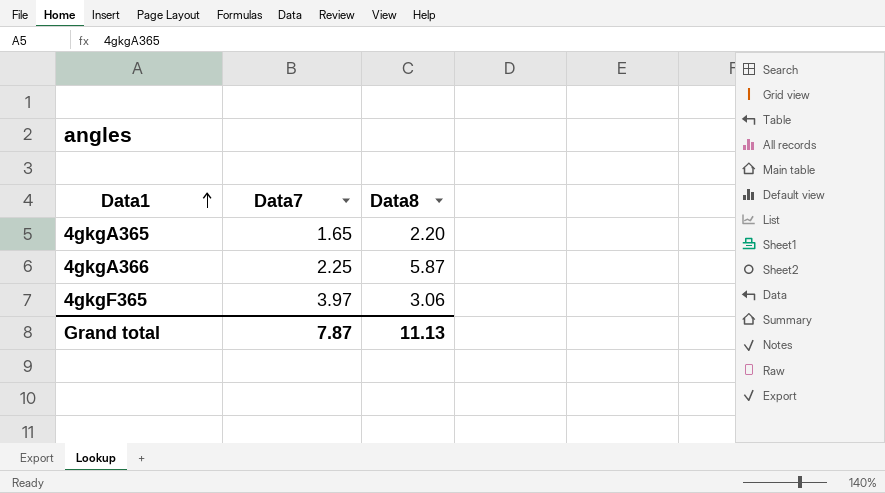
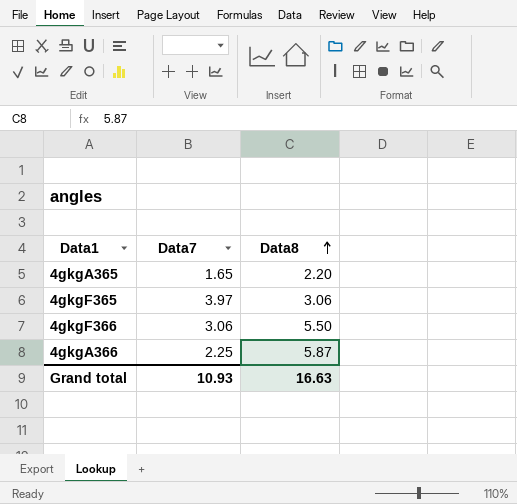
row order: Data1 ascending -> Data8 ascending
row 4gkgF366: none -> 3.06 | 5.50
Grand total | Data7: 7.87 -> 10.93
Grand total | Data8: 11.13 -> 16.63

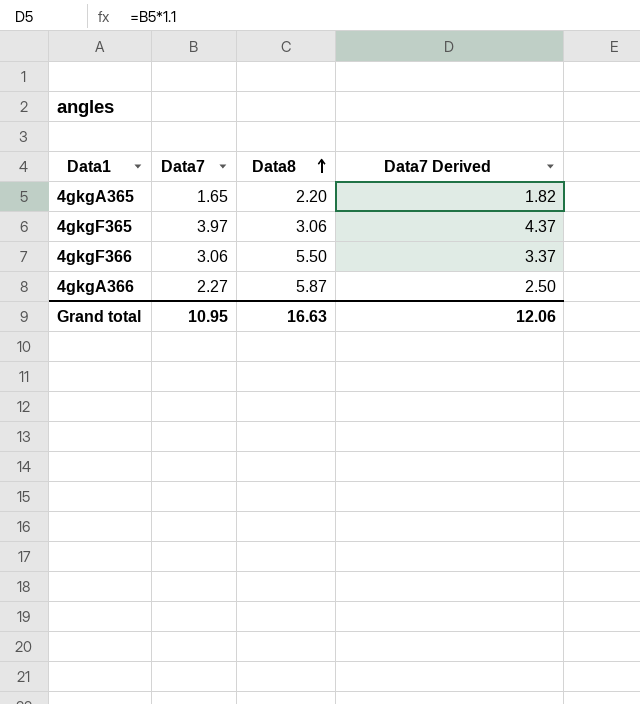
column Data7 Derived | formula: none -> [Data7] * 1.1
4gkgA366 | Data7: 2.25 -> 2.27
Grand total | Data7: 10.93 -> 10.95

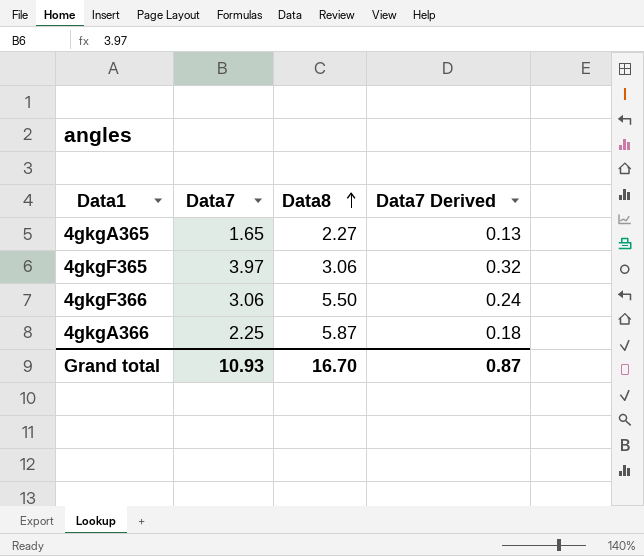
column Data7 Derived | formula: [Data7] * 1.1 -> [Data7] * 0.08
4gkgA365 | Data8: 2.20 -> 2.27
4gkgA366 | Data7: 2.27 -> 2.25
Grand total | Data7: 10.95 -> 10.93
Grand total | Data8: 16.63 -> 16.70
Grand total | Data7 Derived: 12.06 -> 0.87

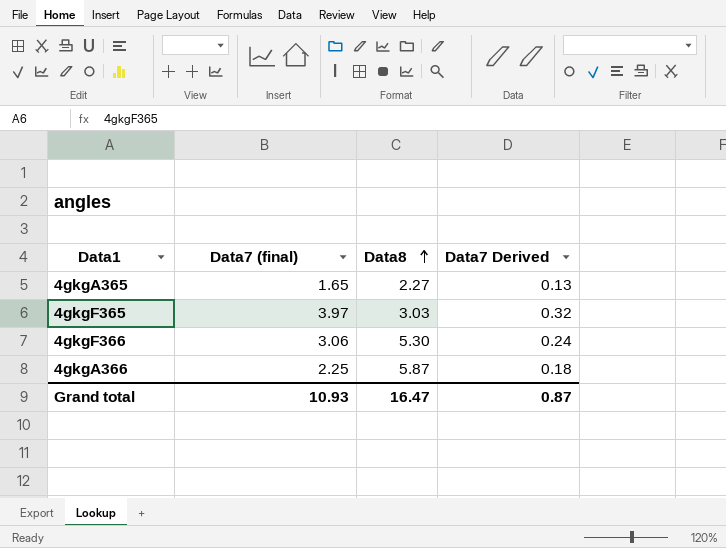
column name: Data7 -> Data7 (final)
4gkgF365 | Data8: 3.06 -> 3.03
4gkgF366 | Data8: 5.50 -> 5.30
Grand total | Data8: 16.70 -> 16.47

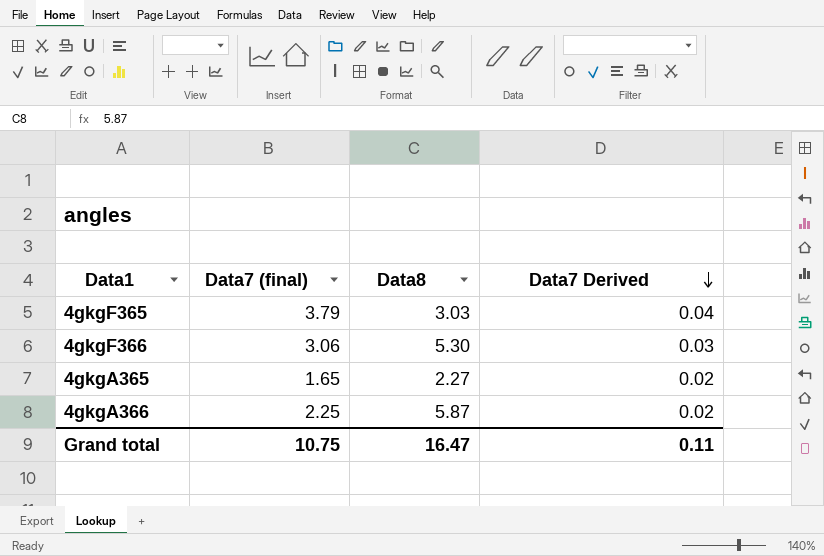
row order: Data8 ascending -> Data7 Derived descending
column Data7 Derived | formula: [Data7 (final)] * 0.08 -> [Data7 (final)] * 0.01
4gkgF365 | Data7 (final): 3.97 -> 3.79
Grand total | Data7 (final): 10.93 -> 10.75
Grand total | Data7 Derived: 0.87 -> 0.11

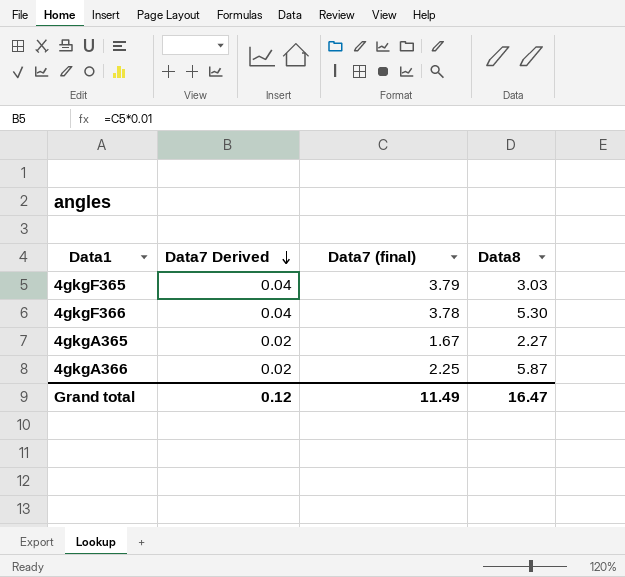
column Data7 Derived | position: 4 -> 2
4gkgF366 | Data7 Derived: 0.03 -> 0.04
4gkgF366 | Data7 (final): 3.06 -> 3.78
4gkgA365 | Data7 (final): 1.65 -> 1.67
Grand total | Data7 Derived: 0.11 -> 0.12
Grand total | Data7 (final): 10.75 -> 11.49

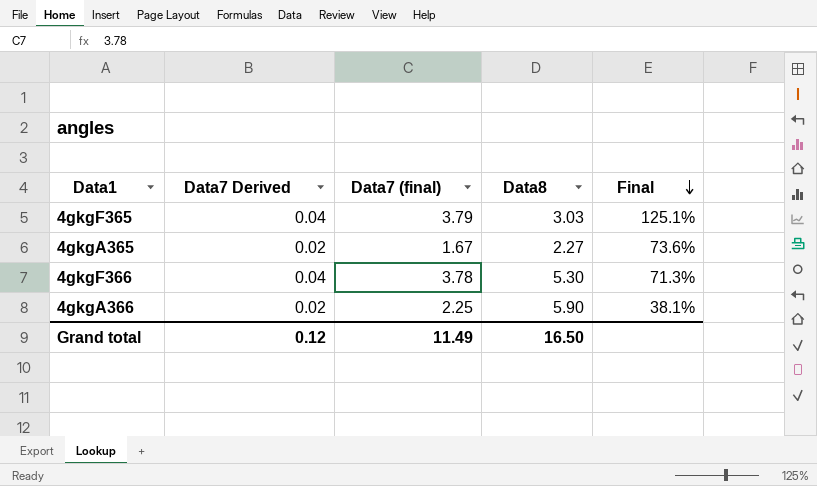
row order: Data7 Derived descending -> Final descending
column Final | formula: none -> [Data7 (final)] / [Data8]
4gkgA366 | Data8: 5.87 -> 5.90
Grand total | Data8: 16.47 -> 16.50

